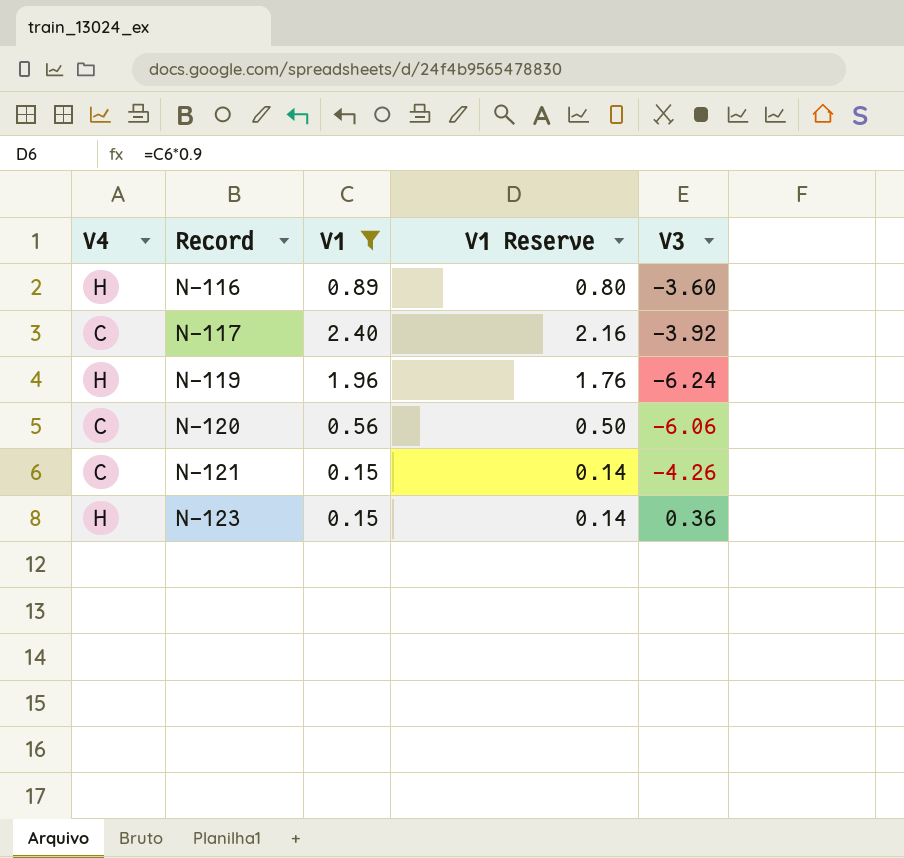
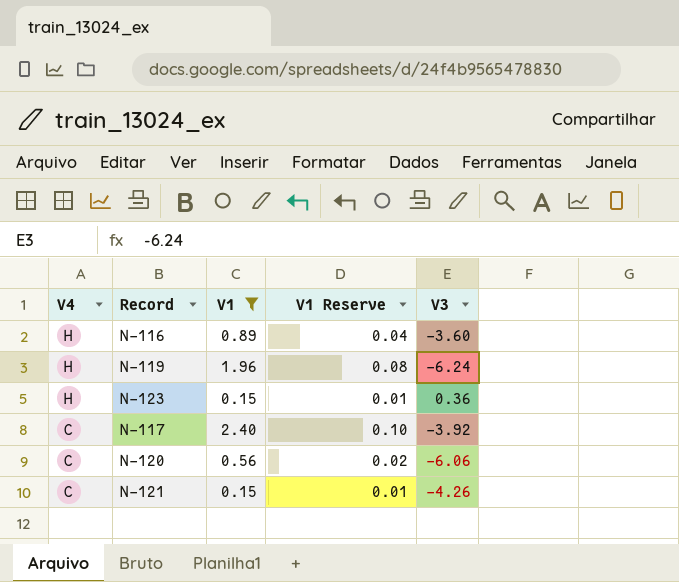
row order: Record ascending -> V4 descending
column V1 Reserve | formula: [V1] * 0.9 -> [V1] * 0.04

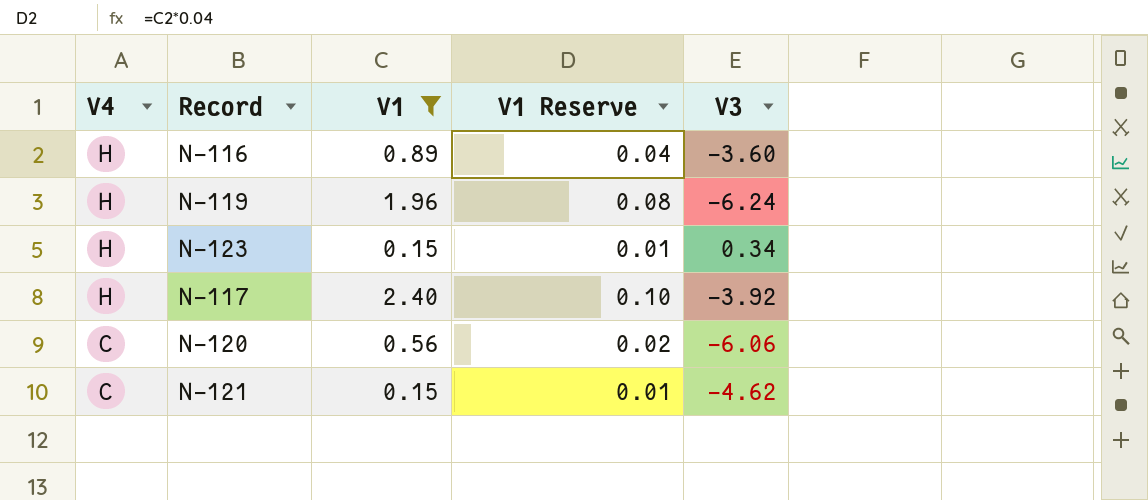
N-123 | V3: 0.36 -> 0.34
N-117 | V4: C -> H
N-121 | V3: -4.26 -> -4.62

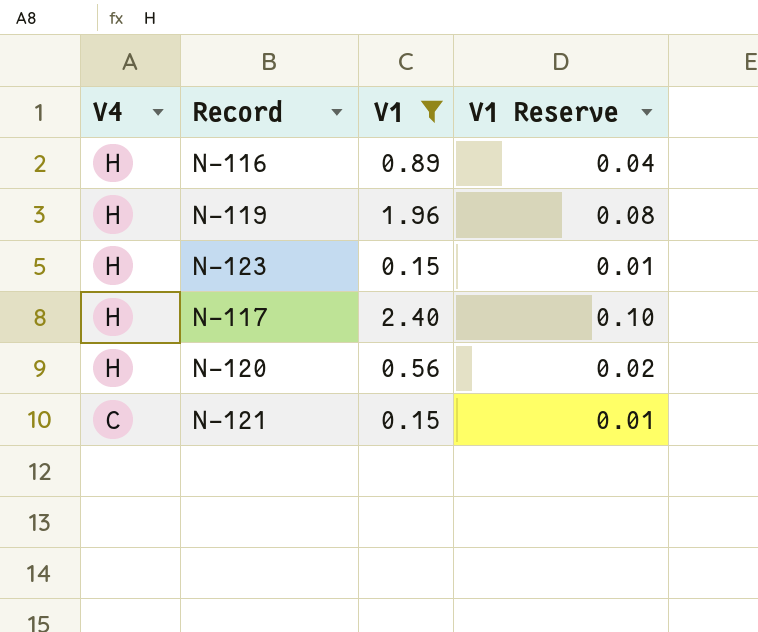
column V3 | position: 5 -> none
N-120 | V4: C -> H

